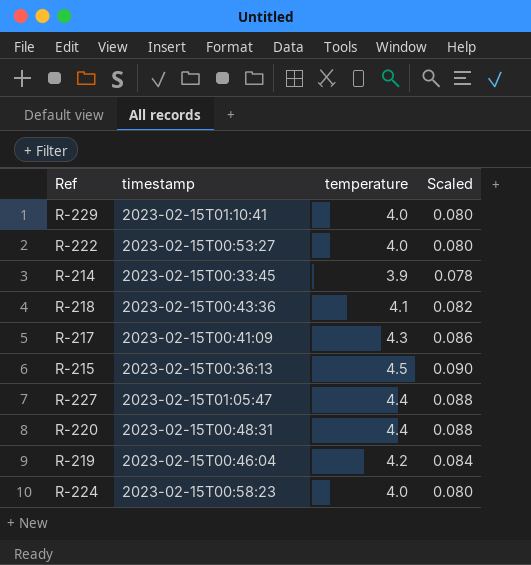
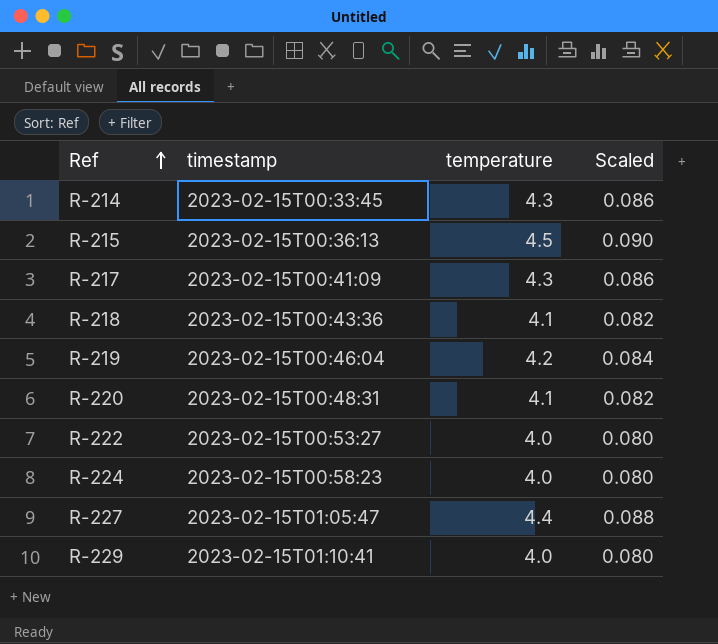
row order: none -> Ref ascending
R-214 | temperature: 3.9 -> 4.3
R-214 | Scaled: 0.078 -> 0.086
R-220 | temperature: 4.4 -> 4.1
R-220 | Scaled: 0.088 -> 0.082

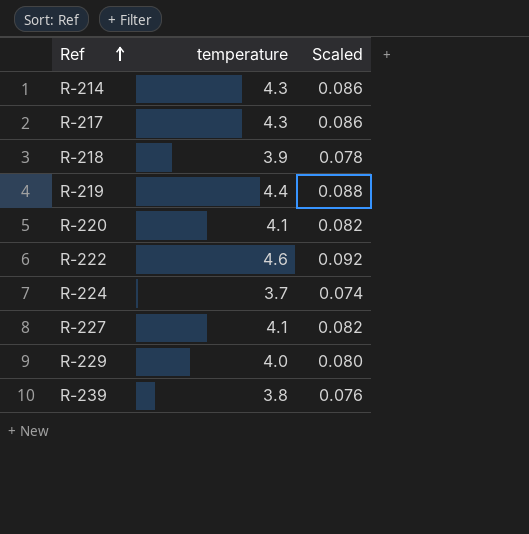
column timestamp | position: 2 -> none
row R-215: 2023-02-15T00:36:13 | 4.5 | 0.090 -> none
R-218 | temperature: 4.1 -> 3.9
R-218 | Scaled: 0.082 -> 0.078
R-219 | temperature: 4.2 -> 4.4
R-219 | Scaled: 0.084 -> 0.088
R-222 | temperature: 4.0 -> 4.6
R-222 | Scaled: 0.080 -> 0.092
R-224 | temperature: 4.0 -> 3.7
R-224 | Scaled: 0.080 -> 0.074
R-227 | temperature: 4.4 -> 4.1
R-227 | Scaled: 0.088 -> 0.082
row R-239: none -> 3.8 | 0.076

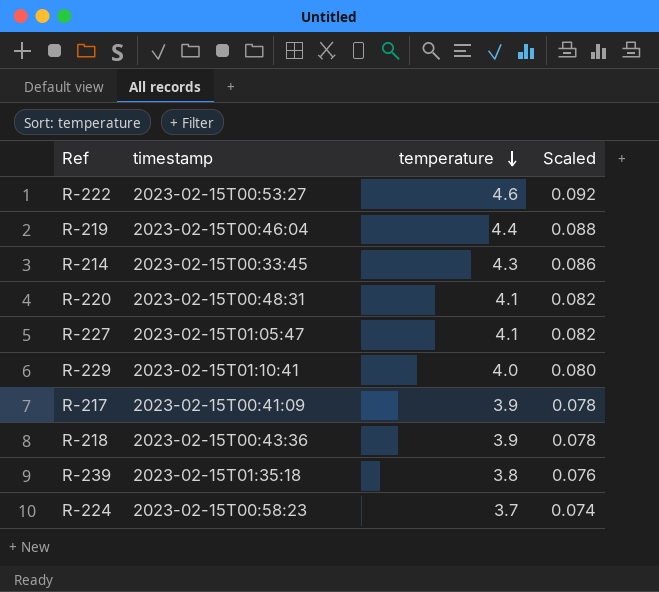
row order: Ref ascending -> temperature descending
column timestamp | position: none -> 2
R-217 | temperature: 4.3 -> 3.9
R-217 | Scaled: 0.086 -> 0.078

